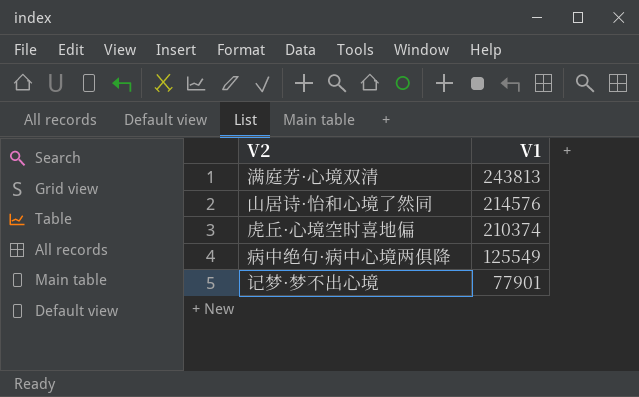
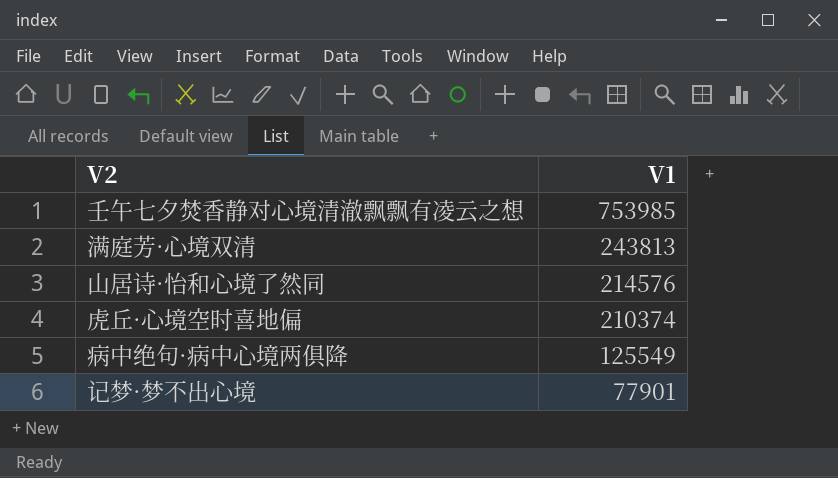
row 壬午七夕焚香静对心境清澈飘飘有凌云之想: none -> 753985

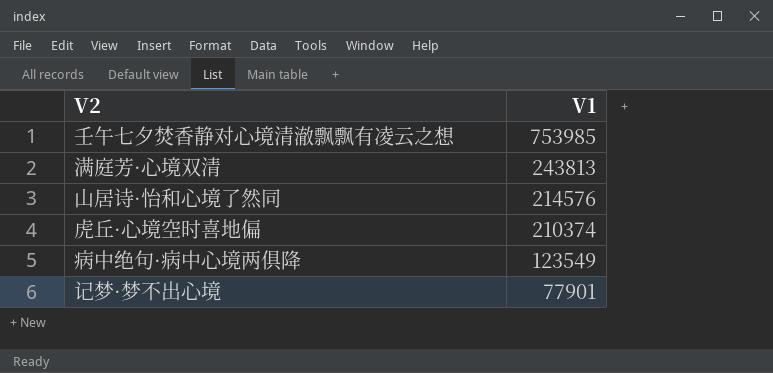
病中绝句·病中心境两俱降 | V1: 125549 -> 123549

